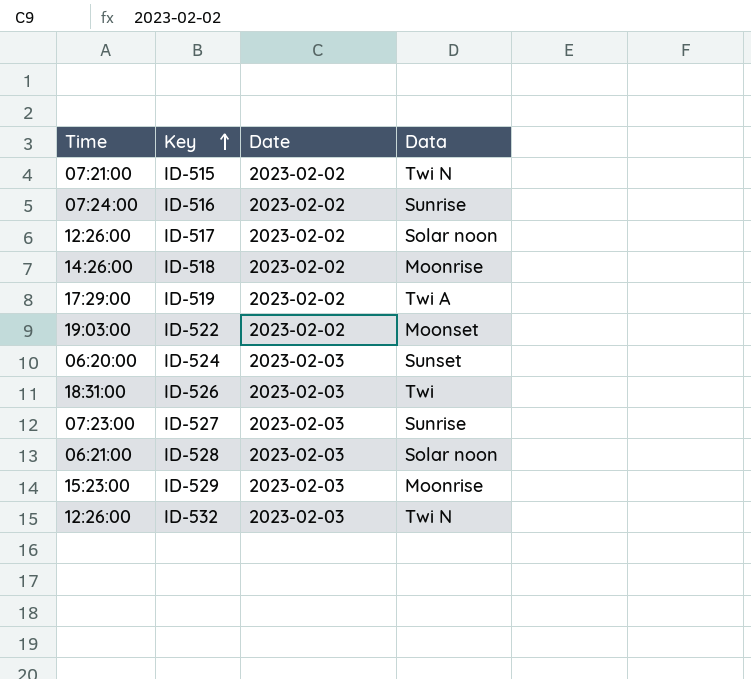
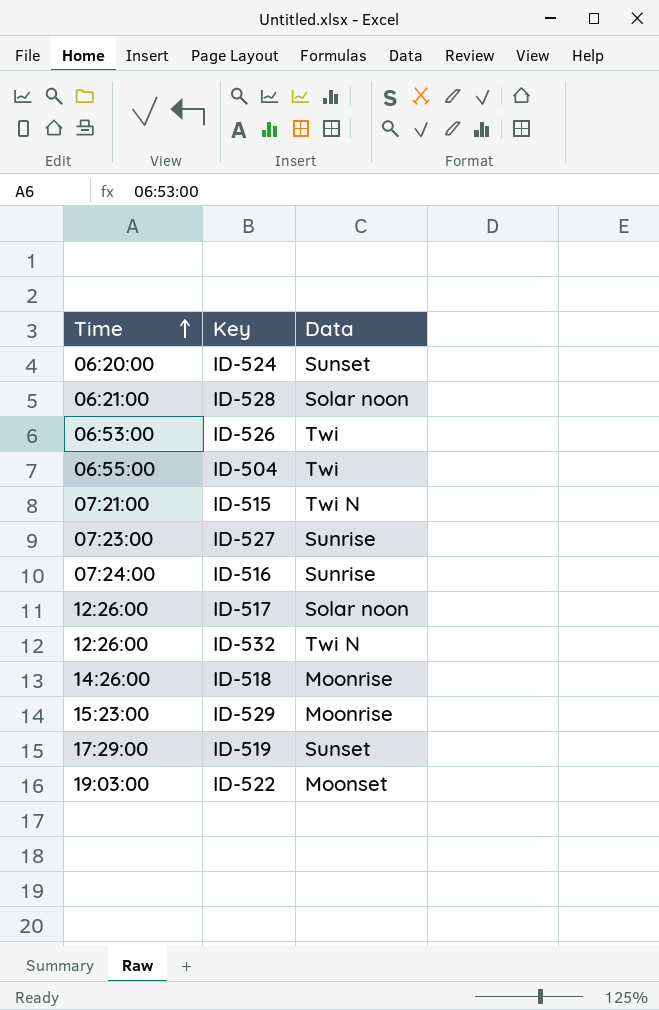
row order: Key ascending -> Time ascending
column Date | position: 3 -> none
ID-526 | Time: 18:31:00 -> 06:53:00
row ID-504: none -> 06:55:00 | Twi
ID-519 | Data: Twi A -> Sunset

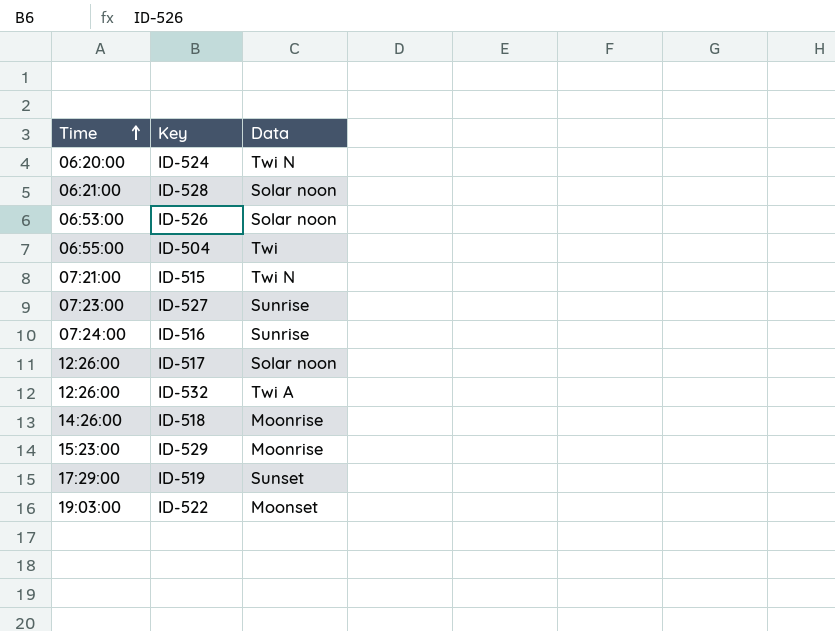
ID-524 | Data: Sunset -> Twi N
ID-526 | Data: Twi -> Solar noon
ID-532 | Data: Twi N -> Twi A

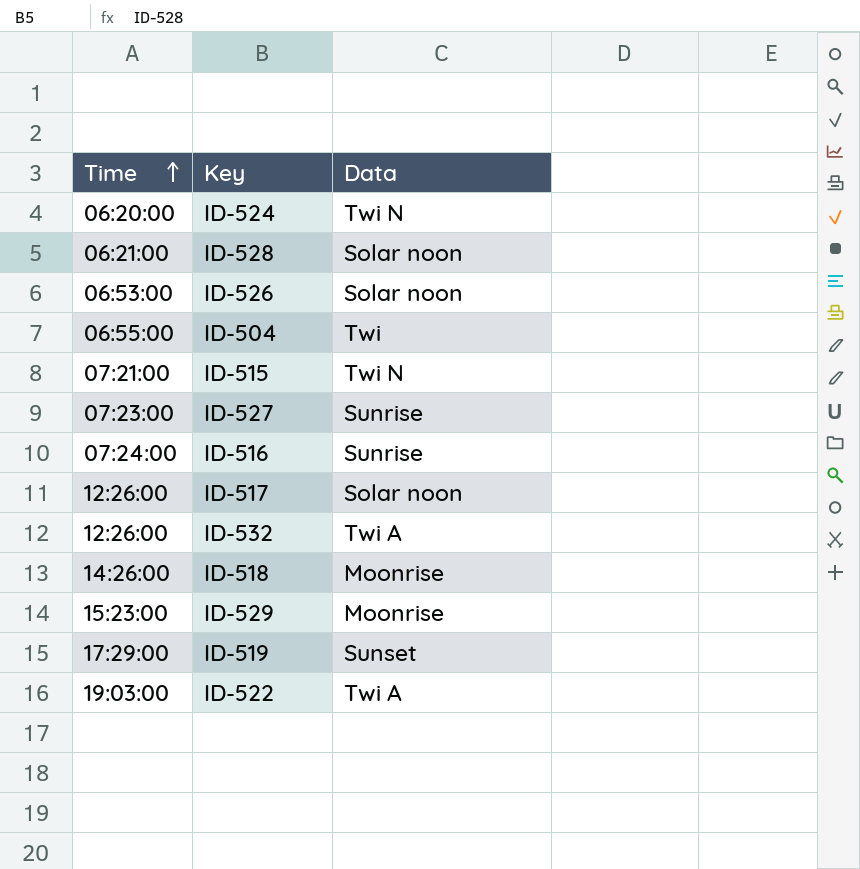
ID-522 | Data: Moonset -> Twi A

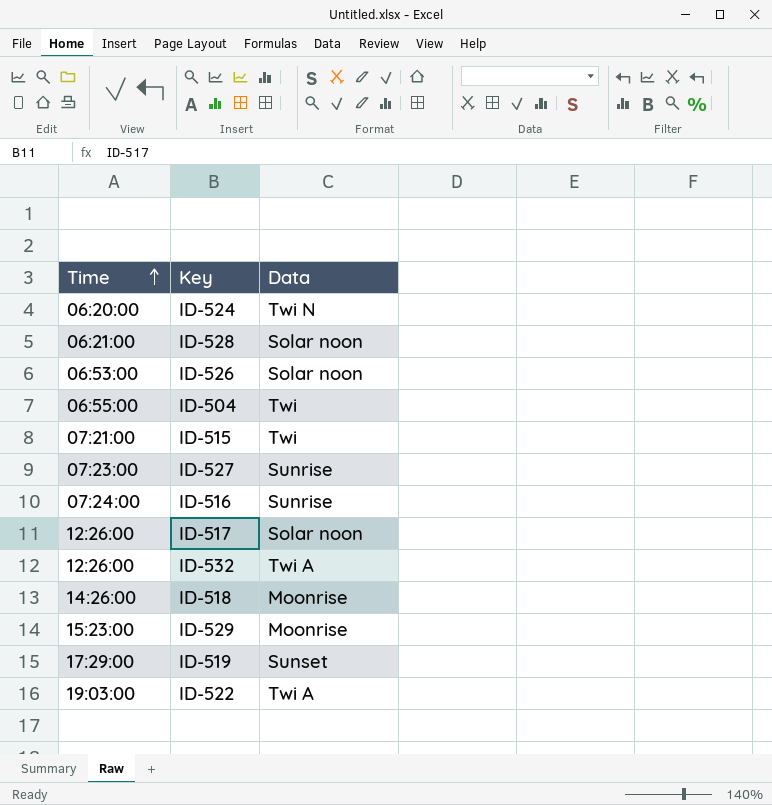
ID-515 | Data: Twi N -> Twi

